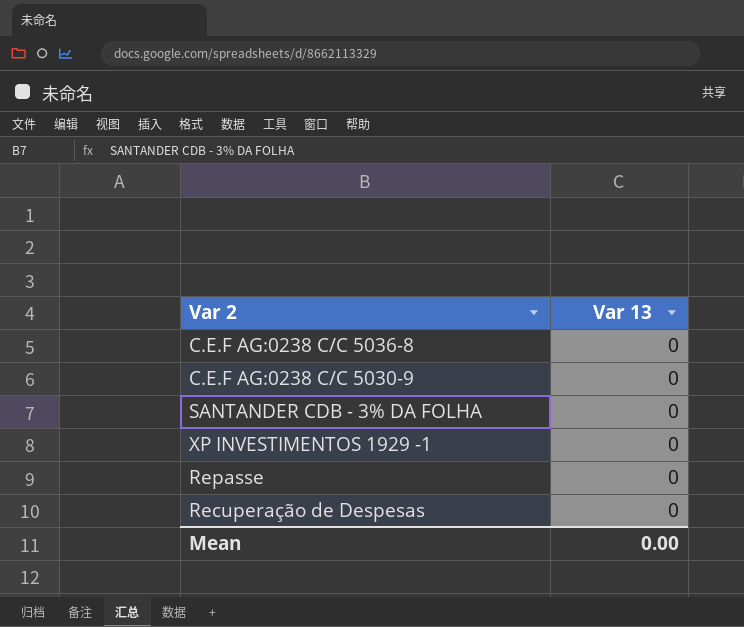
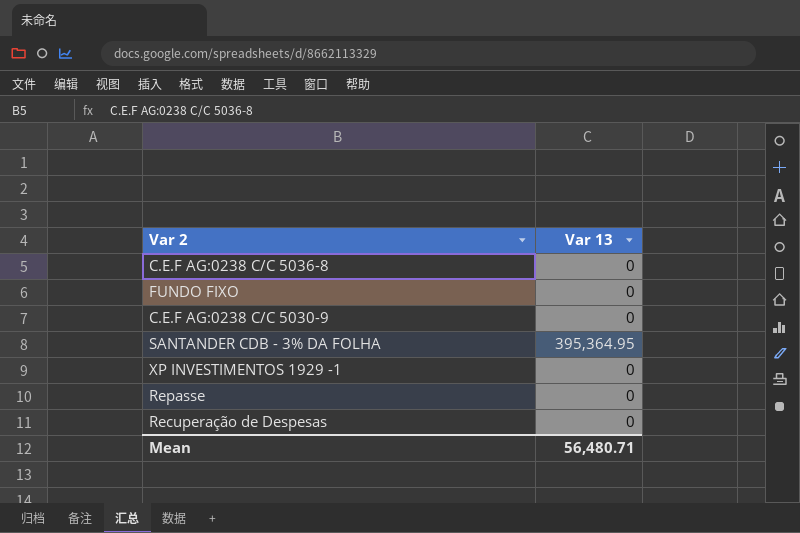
row FUNDO FIXO: none -> 0
SANTANDER CDB - 3% DA FOLHA | Var 13: 0 -> 395,364.95
Mean | Var 13: 0.00 -> 56,480.71

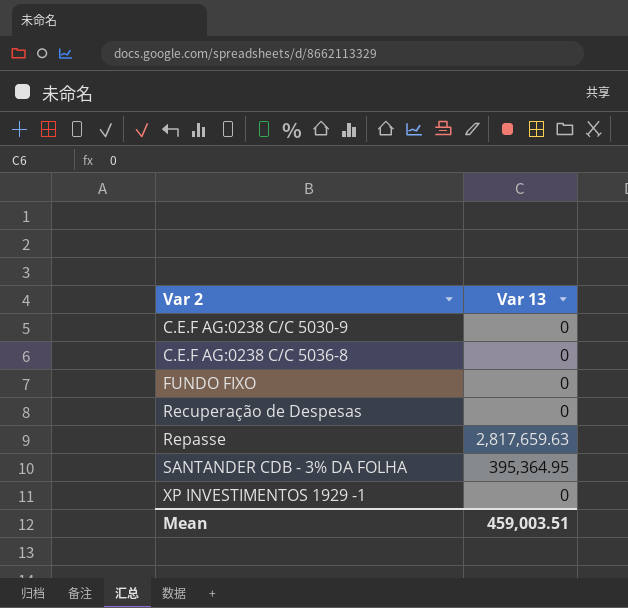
row order: none -> Var 2 ascending
Repasse | Var 13: 0 -> 2,817,659.63
Mean | Var 13: 56,480.71 -> 459,003.51

